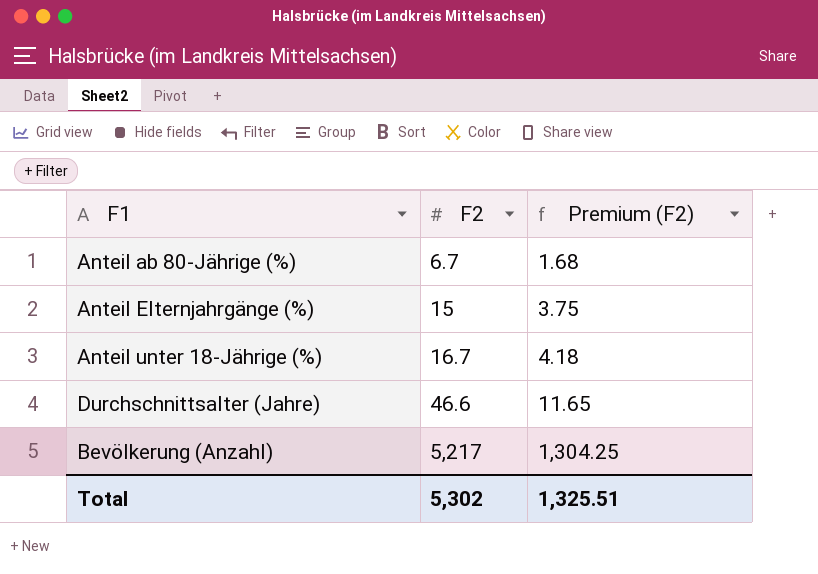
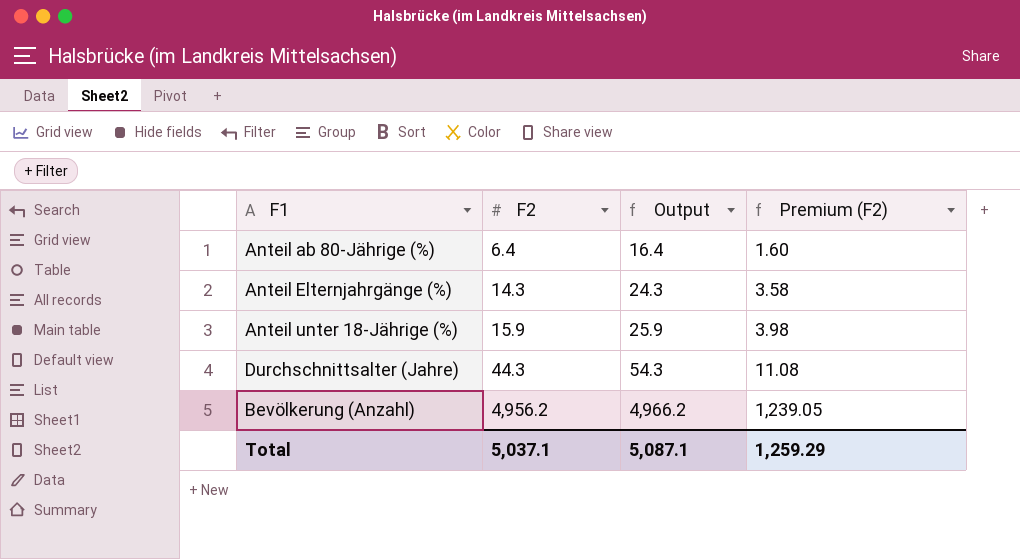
column Output | formula: none -> [F2] + 10
Anteil ab 80-Jährige (%) | F2: 6.7 -> 6.4
Anteil ab 80-Jährige (%) | Premium (F2): 1.68 -> 1.60
Anteil Elternjahrgänge (%) | F2: 15 -> 14.3
Anteil Elternjahrgänge (%) | Premium (F2): 3.75 -> 3.58
Anteil unter 18-Jährige (%) | F2: 16.7 -> 15.9
Anteil unter 18-Jährige (%) | Premium (F2): 4.18 -> 3.98
Durchschnittsalter (Jahre) | F2: 46.6 -> 44.3
Durchschnittsalter (Jahre) | Premium (F2): 11.65 -> 11.08
Bevölkerung (Anzahl) | F2: 5,217 -> 4,956.2
Bevölkerung (Anzahl) | Premium (F2): 1,304.25 -> 1,239.05
Total | F2: 5,302 -> 5,037.1
Total | Premium (F2): 1,325.51 -> 1,259.29

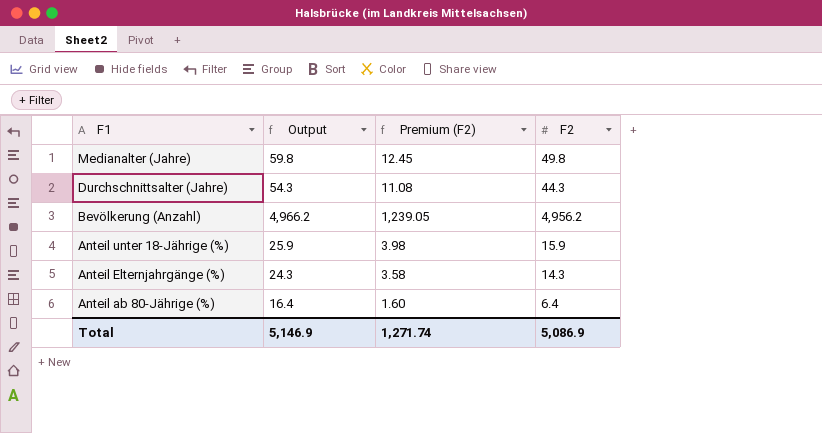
row order: F2 ascending -> F1 descending
column F2 | position: 2 -> 4
row Medianalter (Jahre): none -> 59.8 | 12.45 | 49.8
Total | Output: 5,087.1 -> 5,146.9
Total | Premium (F2): 1,259.29 -> 1,271.74
Total | F2: 5,037.1 -> 5,086.9

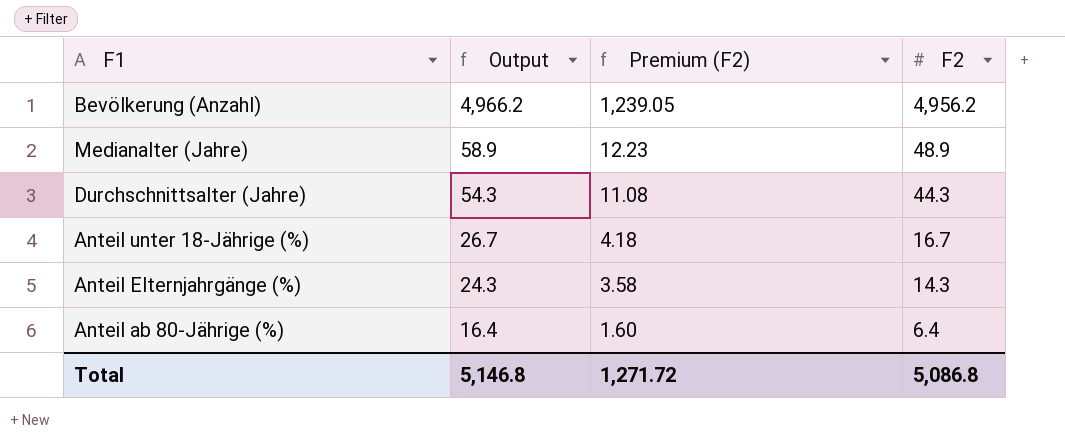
row order: F1 descending -> Output descending
Medianalter (Jahre) | Output: 59.8 -> 58.9
Medianalter (Jahre) | Premium (F2): 12.45 -> 12.23
Medianalter (Jahre) | F2: 49.8 -> 48.9
Anteil unter 18-Jährige (%) | Output: 25.9 -> 26.7
Anteil unter 18-Jährige (%) | Premium (F2): 3.98 -> 4.18
Anteil unter 18-Jährige (%) | F2: 15.9 -> 16.7
Total | Output: 5,146.9 -> 5,146.8
Total | Premium (F2): 1,271.74 -> 1,271.72
Total | F2: 5,086.9 -> 5,086.8

